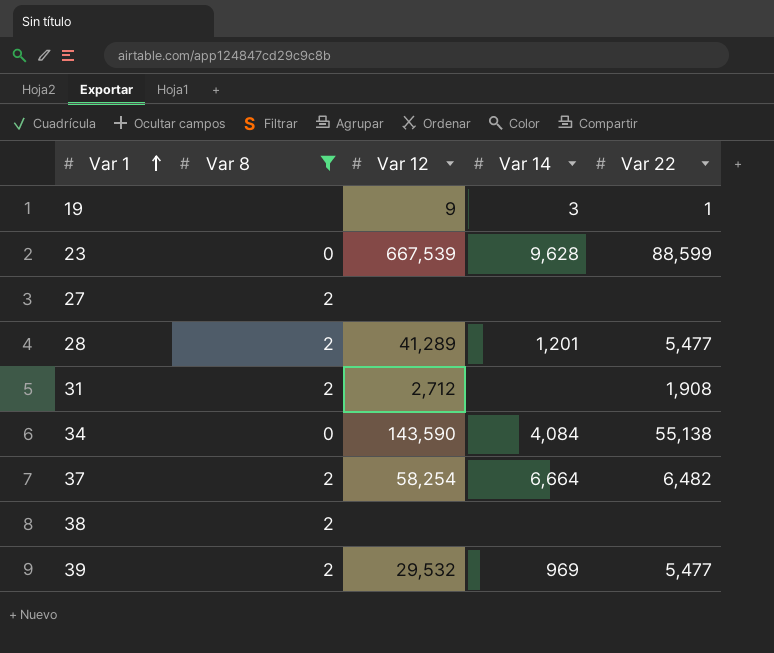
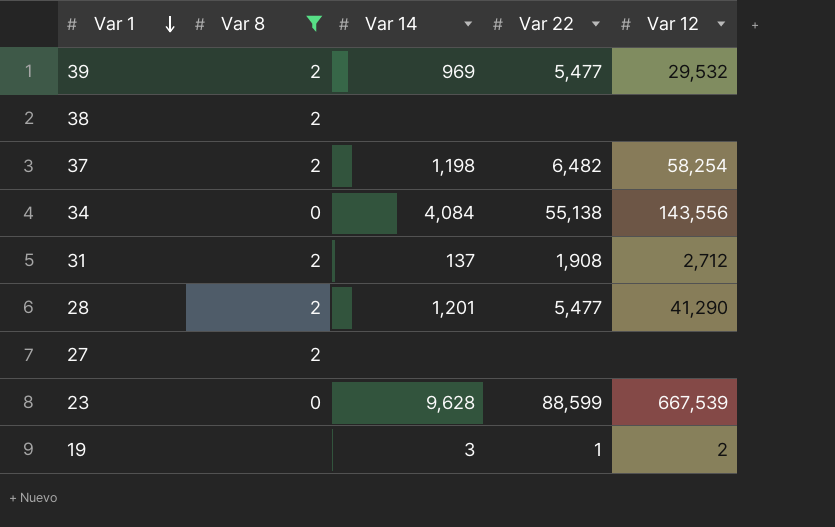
row order: Var 1 ascending -> Var 1 descending
column Var 12 | position: 3 -> 5
37 | Var 14: 6,664 -> 1,198
34 | Var 12: 143,590 -> 143,556
31 | Var 14: none -> 137
28 | Var 12: 41,289 -> 41,290
19 | Var 12: 9 -> 2

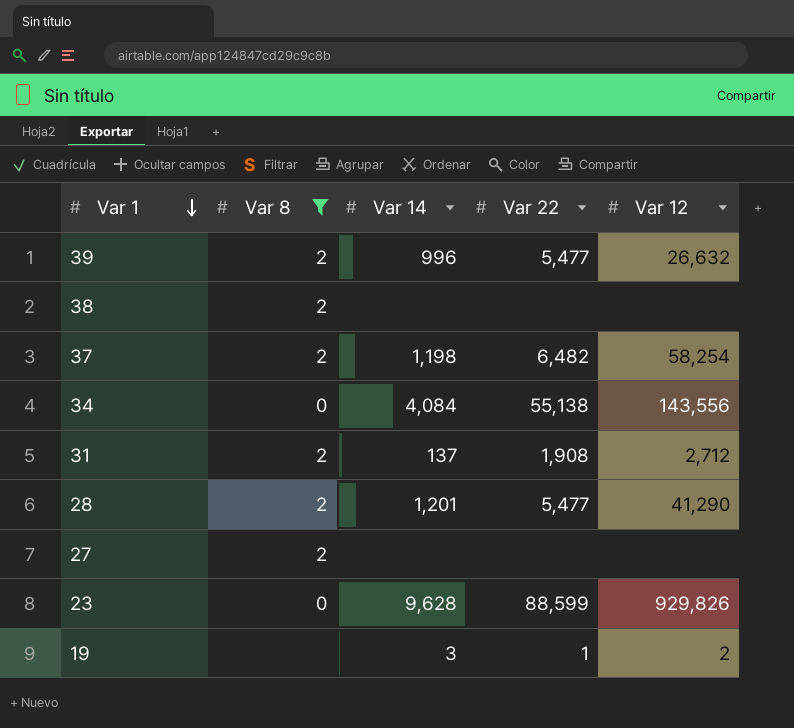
39 | Var 14: 969 -> 996
39 | Var 12: 29,532 -> 26,632
23 | Var 12: 667,539 -> 929,826

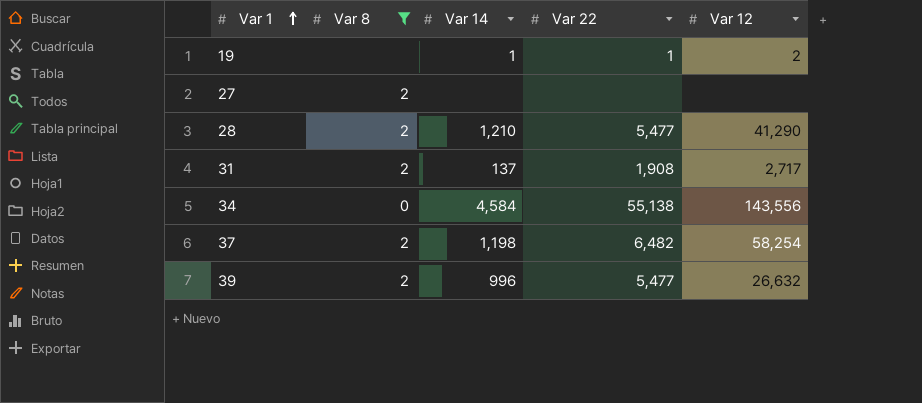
row order: Var 1 descending -> Var 1 ascending
row 38: 2 | none | none | none -> none
row 23: 0 | 9,628 | 88,599 | 929,826 -> none
19 | Var 14: 3 -> 1
28 | Var 14: 1,201 -> 1,210
31 | Var 12: 2,712 -> 2,717
34 | Var 14: 4,084 -> 4,584

